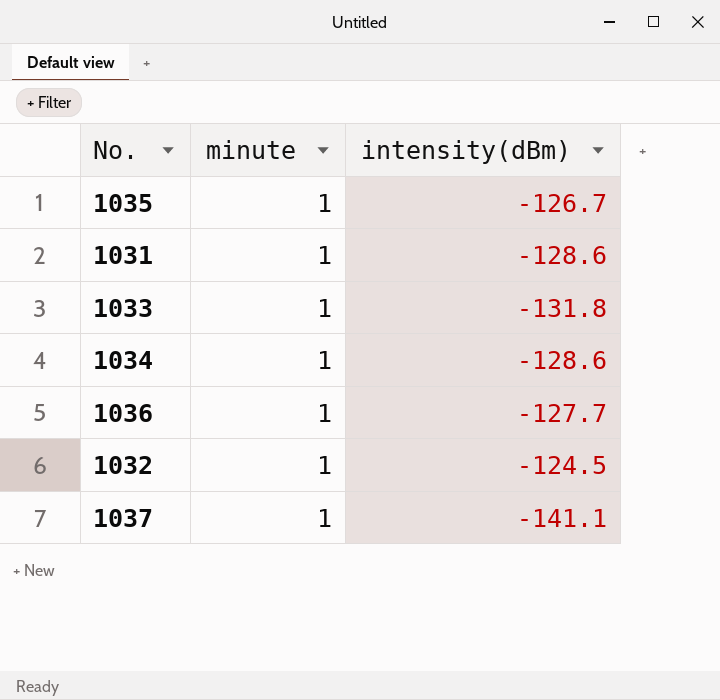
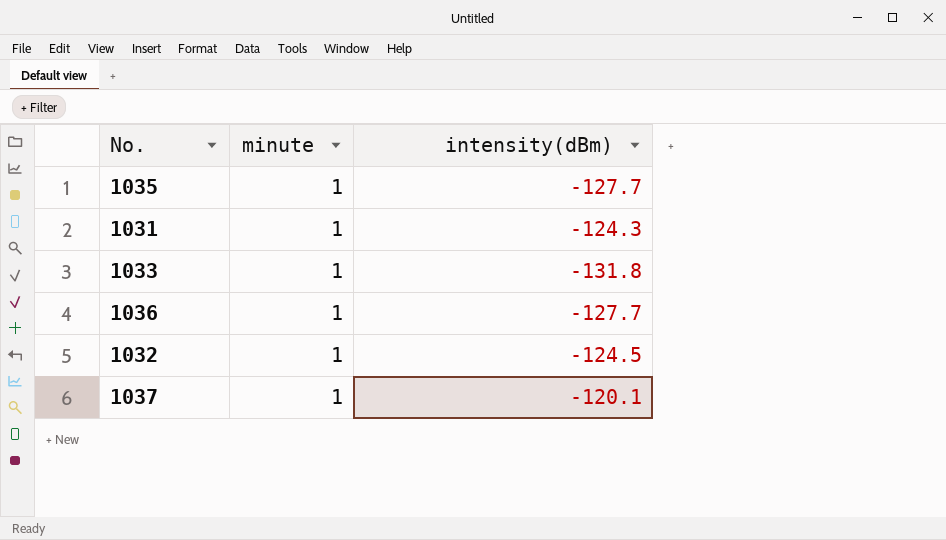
row 1034: 1 | -128.6 -> none
1035 | intensity(dBm): -126.7 -> -127.7
1031 | intensity(dBm): -128.6 -> -124.3
1037 | intensity(dBm): -141.1 -> -120.1

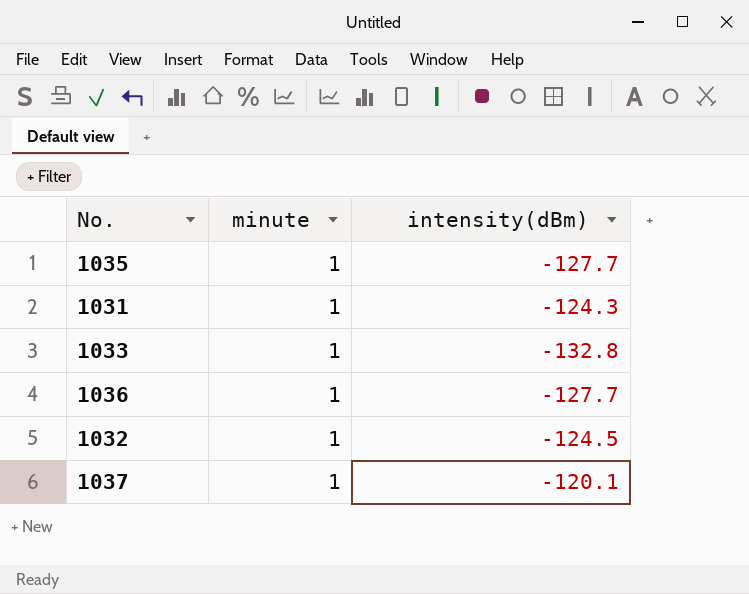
1033 | intensity(dBm): -131.8 -> -132.8

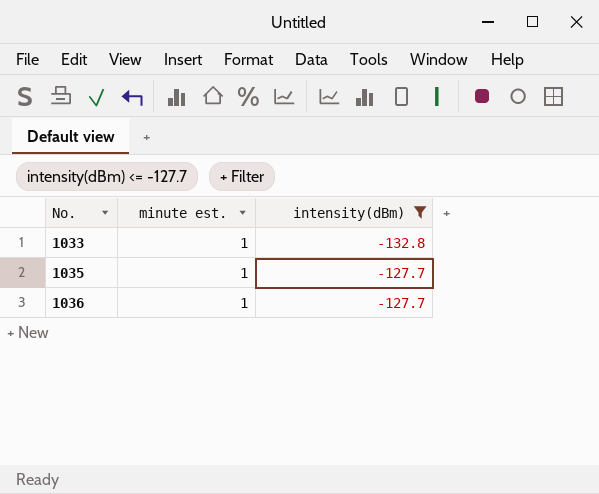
filter: none -> intensity(dBm) <= -127.7
row order: none -> No. ascending
column name: minute -> minute est.

